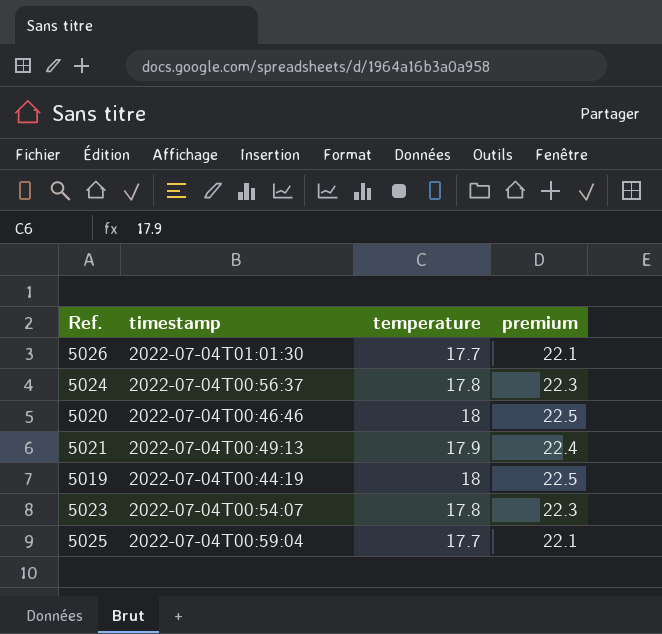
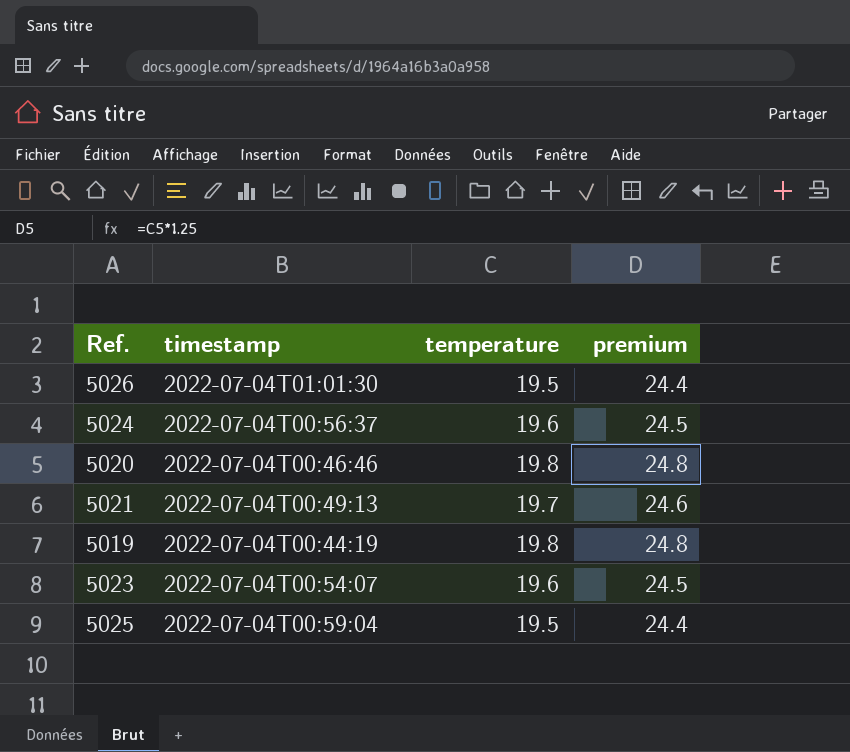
5026 | temperature: 17.7 -> 19.5
5026 | premium: 22.1 -> 24.4
5024 | temperature: 17.8 -> 19.6
5024 | premium: 22.3 -> 24.5
5020 | temperature: 18 -> 19.8
5020 | premium: 22.5 -> 24.8
5021 | temperature: 17.9 -> 19.7
5021 | premium: 22.4 -> 24.6
5019 | temperature: 18 -> 19.8
5019 | premium: 22.5 -> 24.8
5023 | temperature: 17.8 -> 19.6
5023 | premium: 22.3 -> 24.5
5025 | temperature: 17.7 -> 19.5
5025 | premium: 22.1 -> 24.4

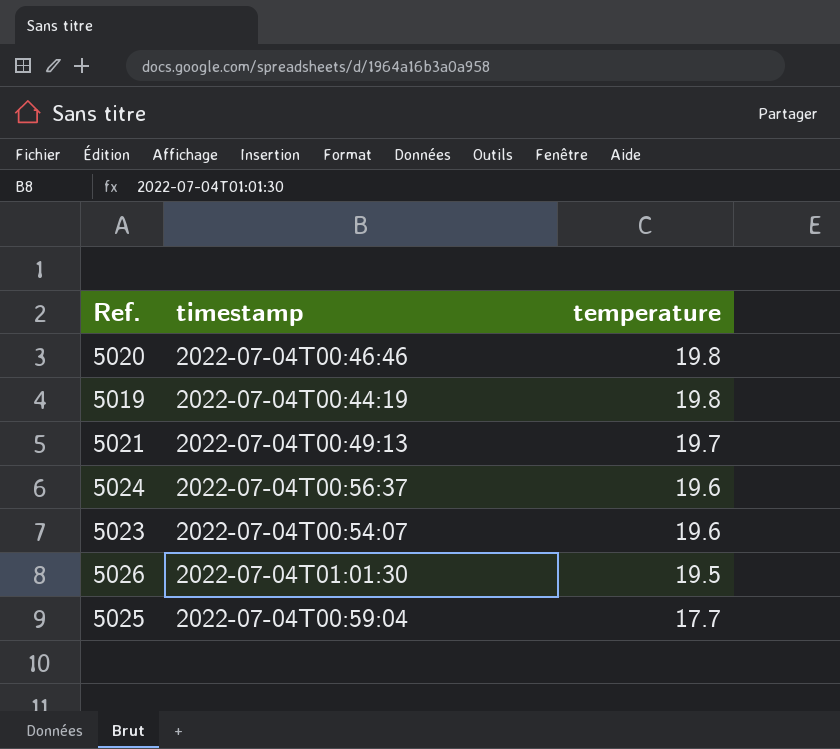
row order: none -> temperature descending
column premium | formula: [temperature] * 1.25 -> none
5025 | temperature: 19.5 -> 17.7

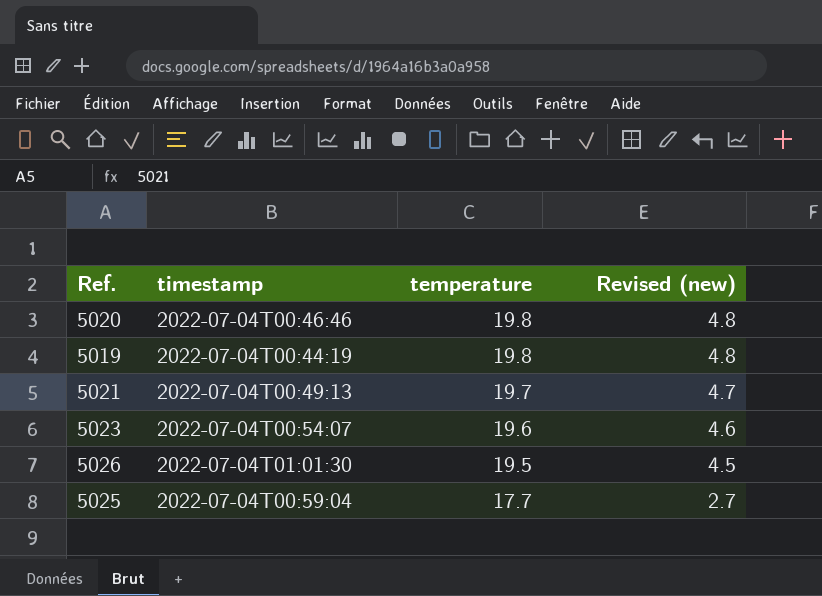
column Revised (new) | formula: none -> [temperature] - 15
row 5024: 2022-07-04T00:56:37 | 19.6 -> none

